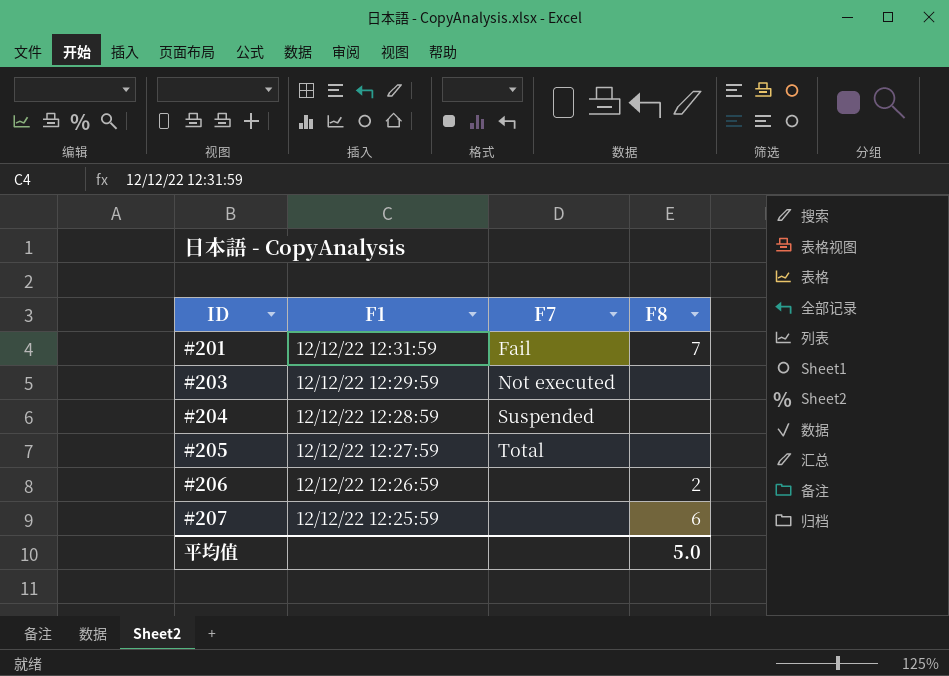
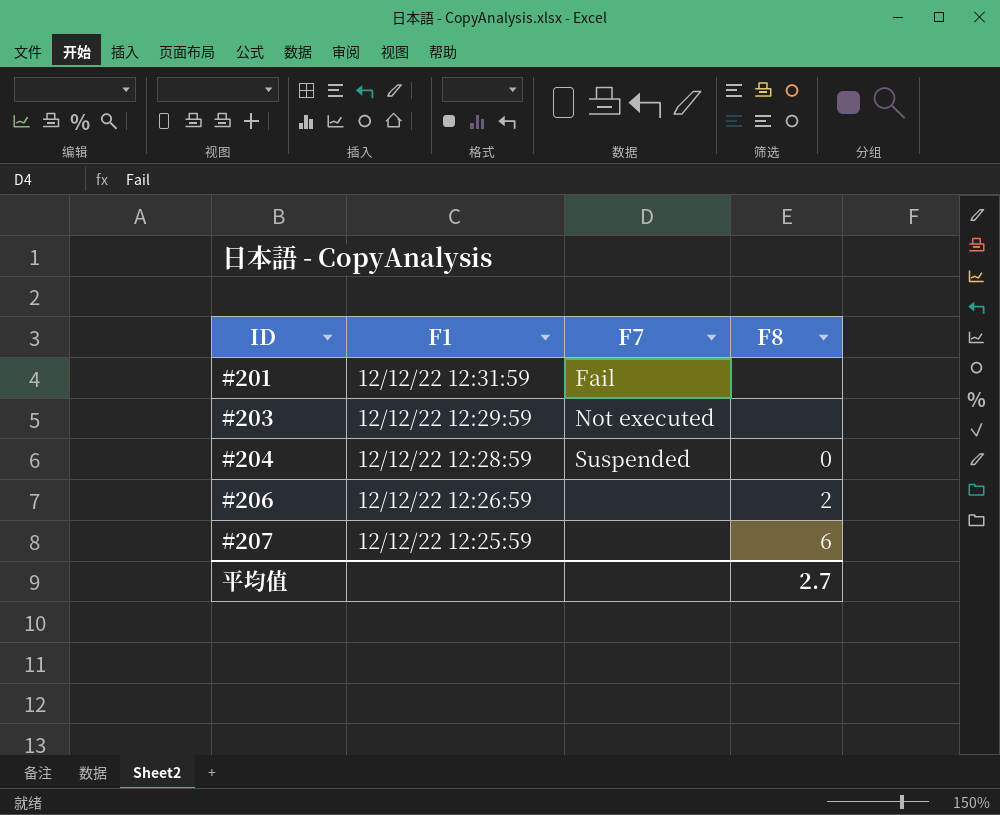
row #205: 12/12/22 12:27:59 | Total | none -> none
#201 | F8: 7 -> none
#204 | F8: none -> 0
平均值 | F8: 5.0 -> 2.7

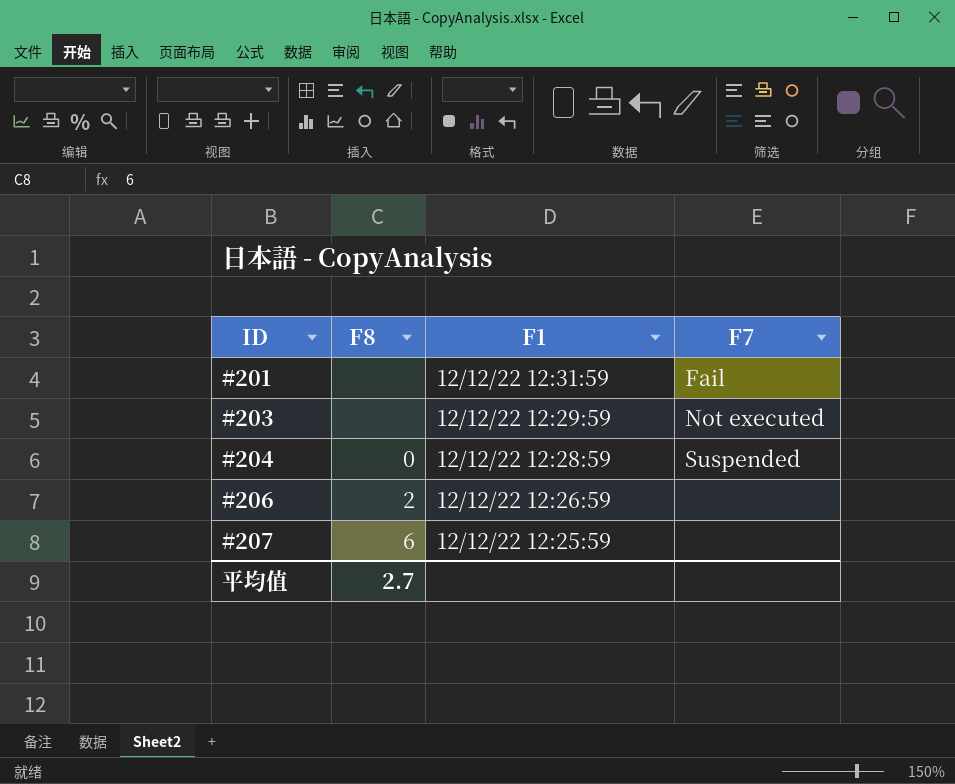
column F8 | position: 4 -> 2

